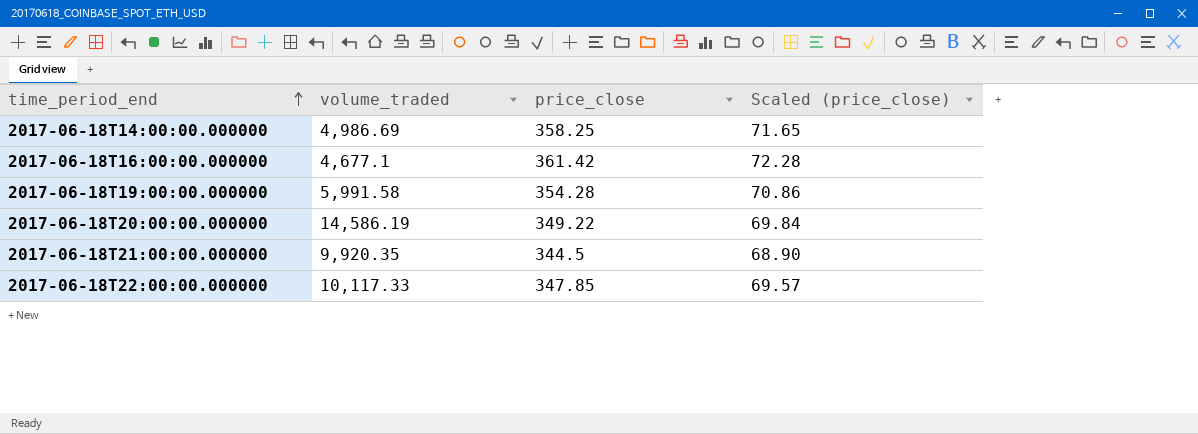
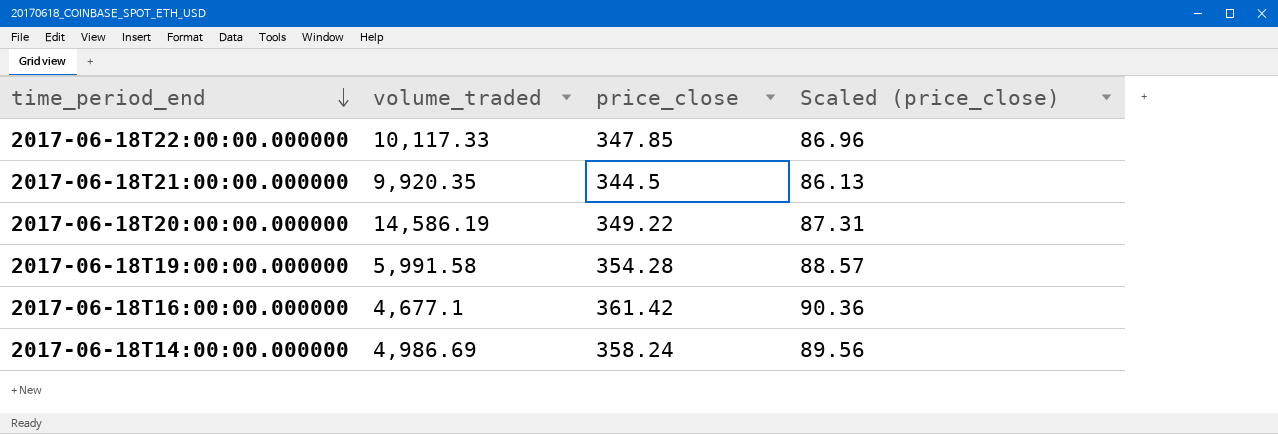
row order: time_period_end ascending -> time_period_end descending
column Scaled (price_close) | formula: [price_close] * 0.2 -> [price_close] * 0.25
2017-06-18T14:00:00.000000 | price_close: 358.25 -> 358.24

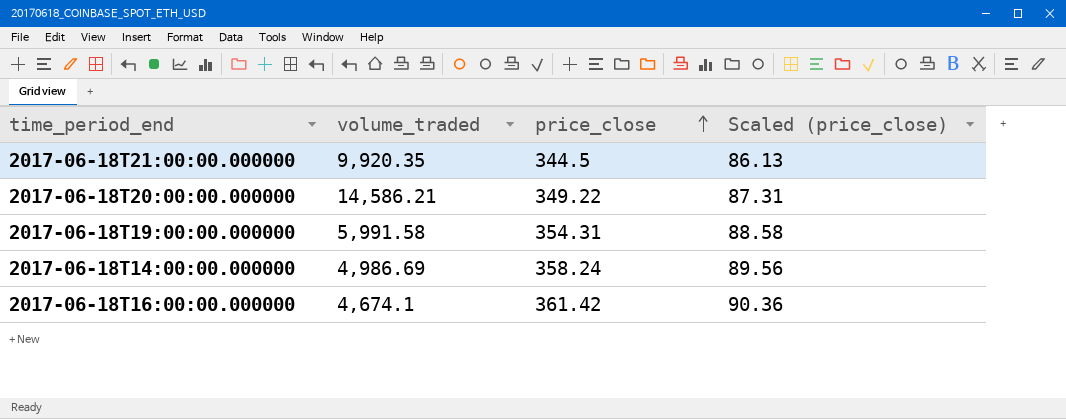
row order: time_period_end descending -> price_close ascending
row 2017-06-18T22:00:00.000000: 10,117.33 | 347.85 | 86.96 -> none
2017-06-18T20:00:00.000000 | volume_traded: 14,586.19 -> 14,586.21
2017-06-18T19:00:00.000000 | price_close: 354.28 -> 354.31
2017-06-18T19:00:00.000000 | Scaled (price_close): 88.57 -> 88.58
2017-06-18T16:00:00.000000 | volume_traded: 4,677.1 -> 4,674.1

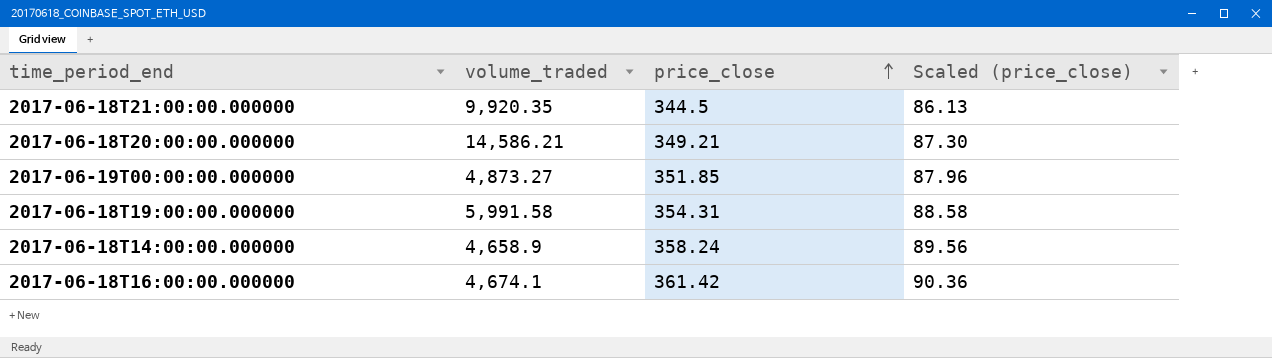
2017-06-18T20:00:00.000000 | price_close: 349.22 -> 349.21
2017-06-18T20:00:00.000000 | Scaled (price_close): 87.31 -> 87.30
row 2017-06-19T00:00:00.000000: none -> 4,873.27 | 351.85 | 87.96
2017-06-18T14:00:00.000000 | volume_traded: 4,986.69 -> 4,658.9

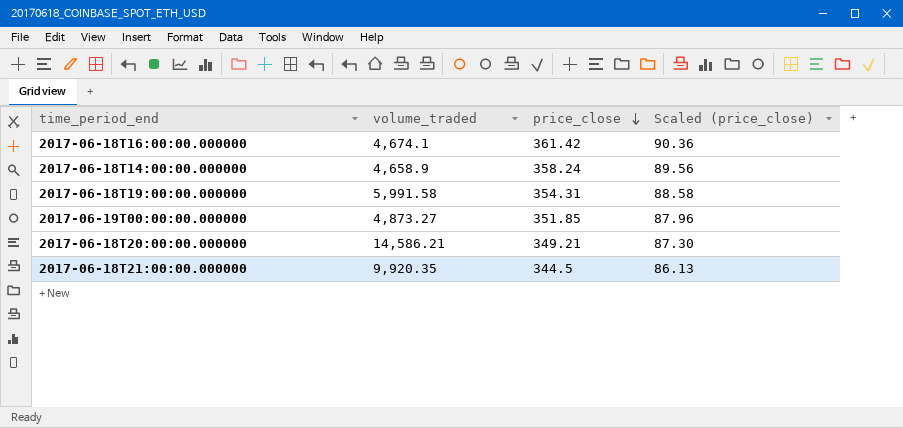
row order: price_close ascending -> price_close descending

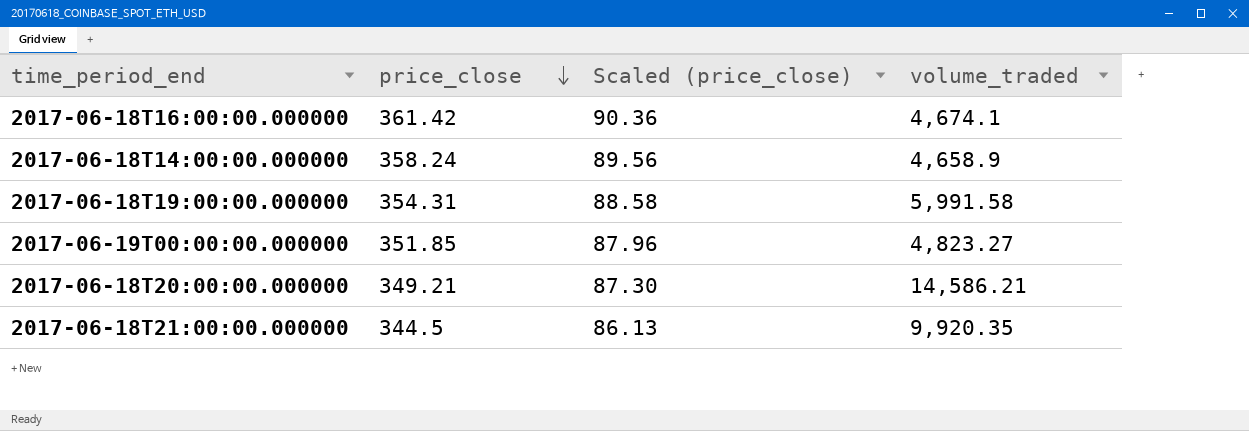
column volume_traded | position: 2 -> 4
2017-06-19T00:00:00.000000 | volume_traded: 4,873.27 -> 4,823.27

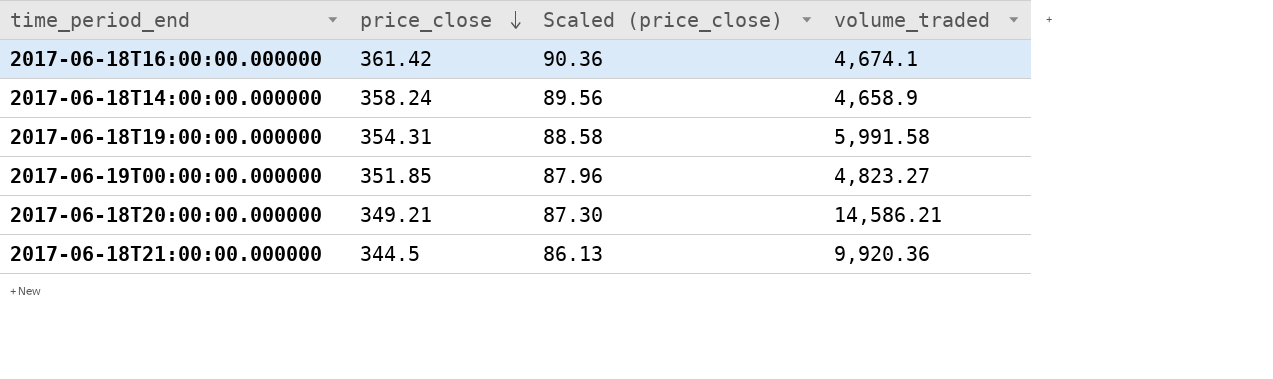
2017-06-18T21:00:00.000000 | volume_traded: 9,920.35 -> 9,920.36

